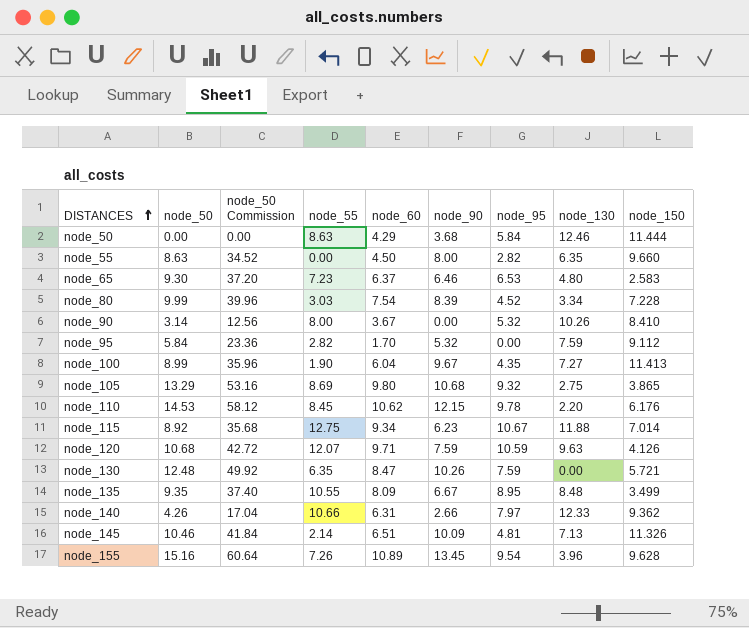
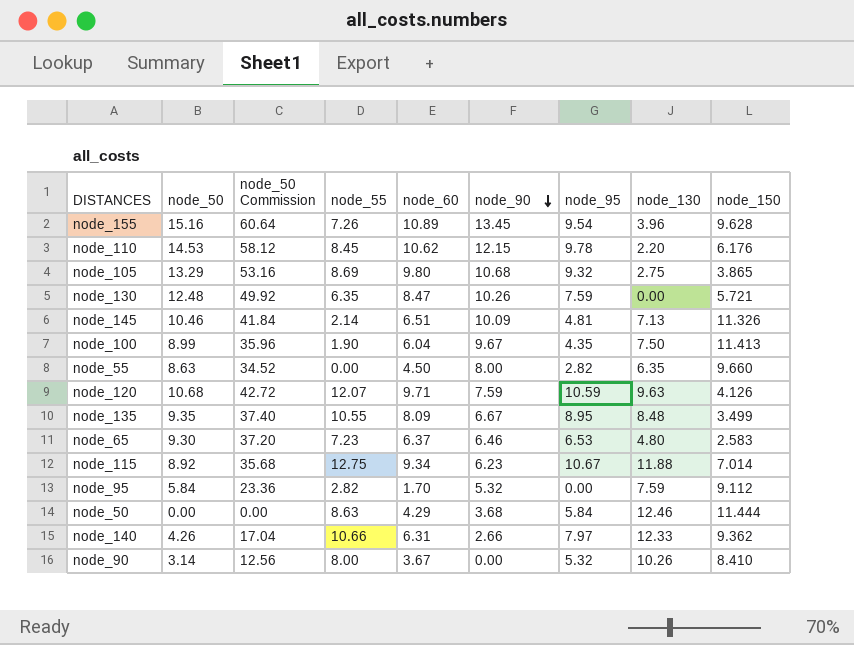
row order: DISTANCES ascending -> node_90 descending
row node_80: 9.99 | 39.96 | 3.03 | 7.54 | 8.39 | 4.52 | 3.34 | 7.228 -> none
node_100 | node_130: 7.27 -> 7.50

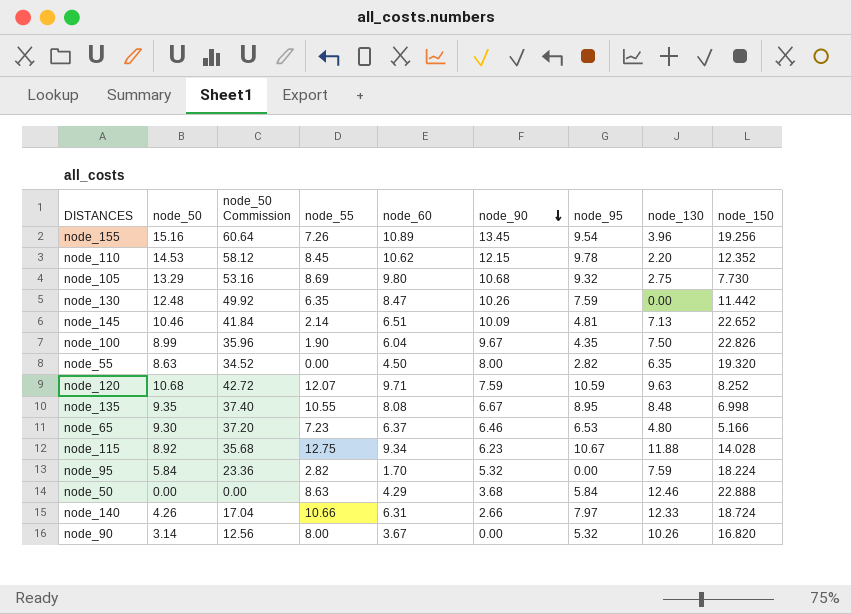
node_155 | node_150: 9.628 -> 19.256
node_110 | node_150: 6.176 -> 12.352
node_105 | node_150: 3.865 -> 7.730
node_130 | node_150: 5.721 -> 11.442
node_145 | node_150: 11.326 -> 22.652
node_100 | node_150: 11.413 -> 22.826
node_55 | node_150: 9.660 -> 19.320
node_120 | node_150: 4.126 -> 8.252
node_135 | node_60: 8.09 -> 8.08
node_135 | node_150: 3.499 -> 6.998
node_65 | node_150: 2.583 -> 5.166
node_115 | node_150: 7.014 -> 14.028
node_95 | node_150: 9.112 -> 18.224
node_50 | node_150: 11.444 -> 22.888
node_140 | node_150: 9.362 -> 18.724
node_90 | node_150: 8.410 -> 16.820

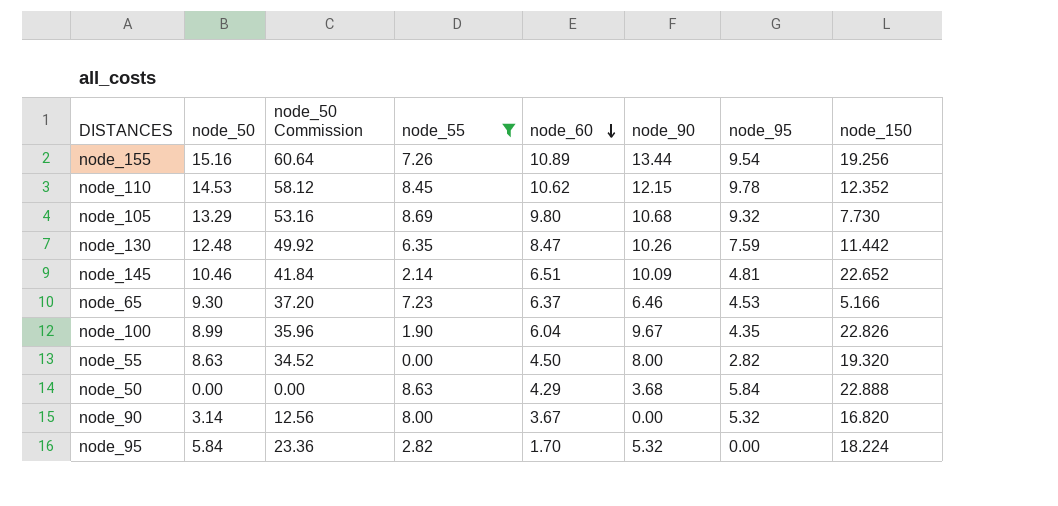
filter: none -> node_55 <= 8.69
row order: node_90 descending -> node_60 descending
column node_130 | position: 8 -> none
node_155 | node_90: 13.45 -> 13.44
node_65 | node_95: 6.53 -> 4.53

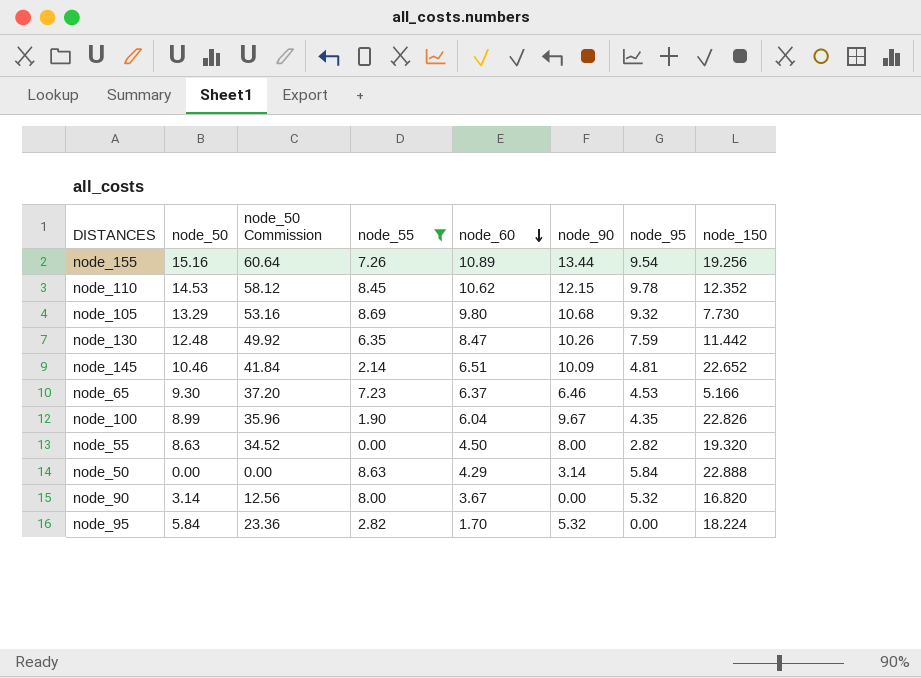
node_50 | node_90: 3.68 -> 3.14

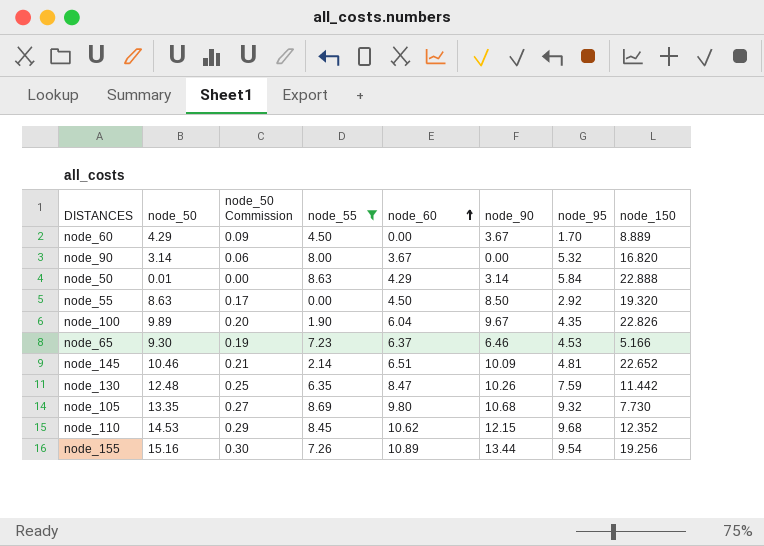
row order: node_60 descending -> node_60 ascending
column node_50 Commission | formula: [node_50] * 4 -> [node_50] * 0.02
row node_95: 5.84 | 23.36 | 2.82 | 1.70 | 5.32 | 0.00 | 18.224 -> none
row node_60: none -> 4.29 | 0.09 | 4.50 | 0.00 | 3.67 | 1.70 | 8.889
node_50 | node_50: 0.00 -> 0.01
node_55 | node_90: 8.00 -> 8.50
node_55 | node_95: 2.82 -> 2.92
node_100 | node_50: 8.99 -> 9.89
node_105 | node_50: 13.29 -> 13.35
node_110 | node_95: 9.78 -> 9.68

